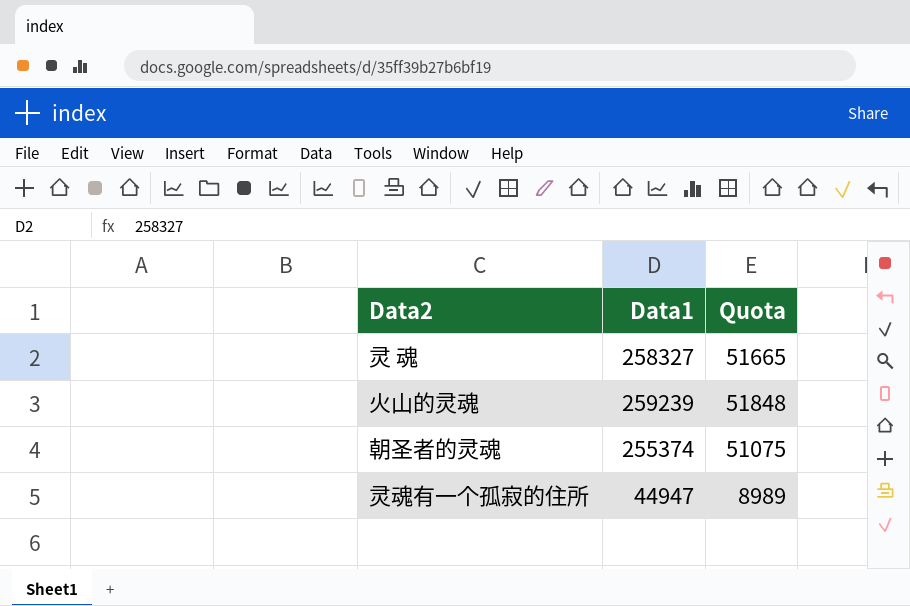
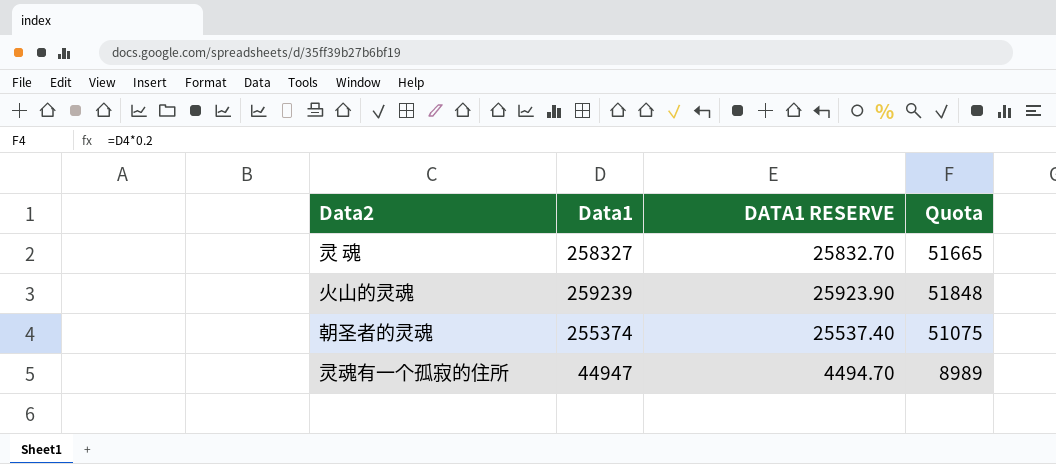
column DATA1 RESERVE | formula: none -> [Data1] * 0.1

